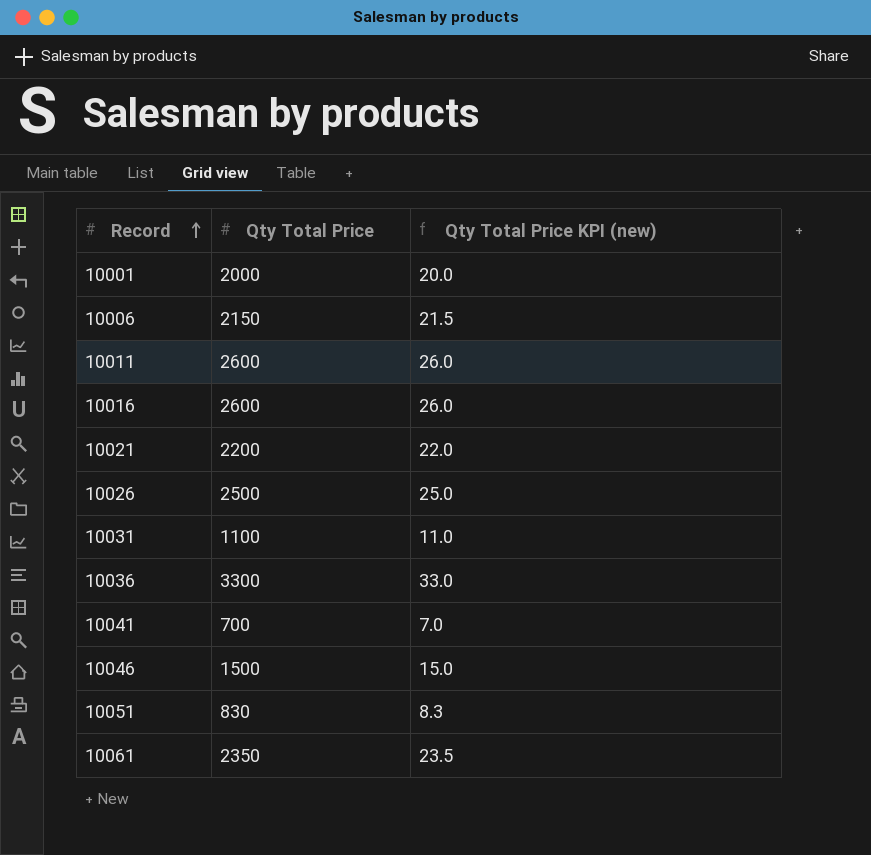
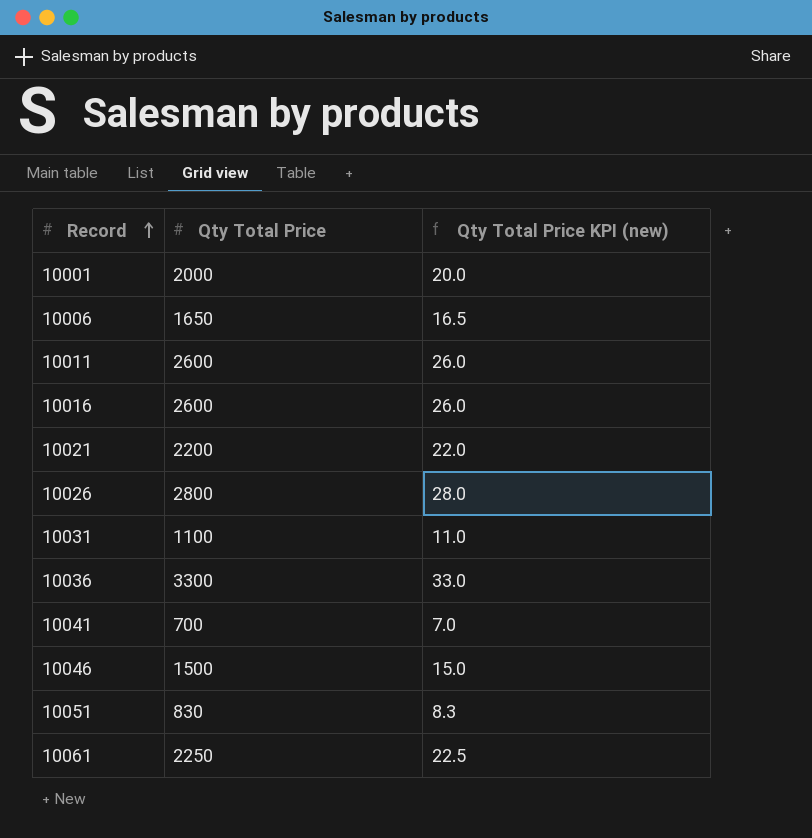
10006 | Qty Total Price: 2150 -> 1650
10006 | Qty Total Price KPI (new): 21.5 -> 16.5
10026 | Qty Total Price: 2500 -> 2800
10026 | Qty Total Price KPI (new): 25.0 -> 28.0
10061 | Qty Total Price: 2350 -> 2250
10061 | Qty Total Price KPI (new): 23.5 -> 22.5

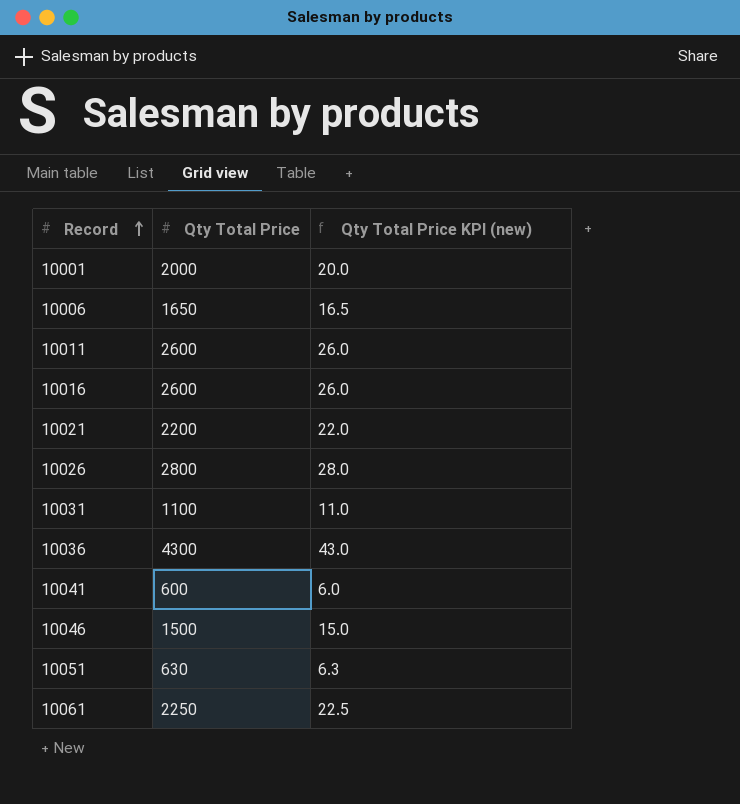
10036 | Qty Total Price: 3300 -> 4300
10036 | Qty Total Price KPI (new): 33.0 -> 43.0
10041 | Qty Total Price: 700 -> 600
10041 | Qty Total Price KPI (new): 7.0 -> 6.0
10051 | Qty Total Price: 830 -> 630
10051 | Qty Total Price KPI (new): 8.3 -> 6.3

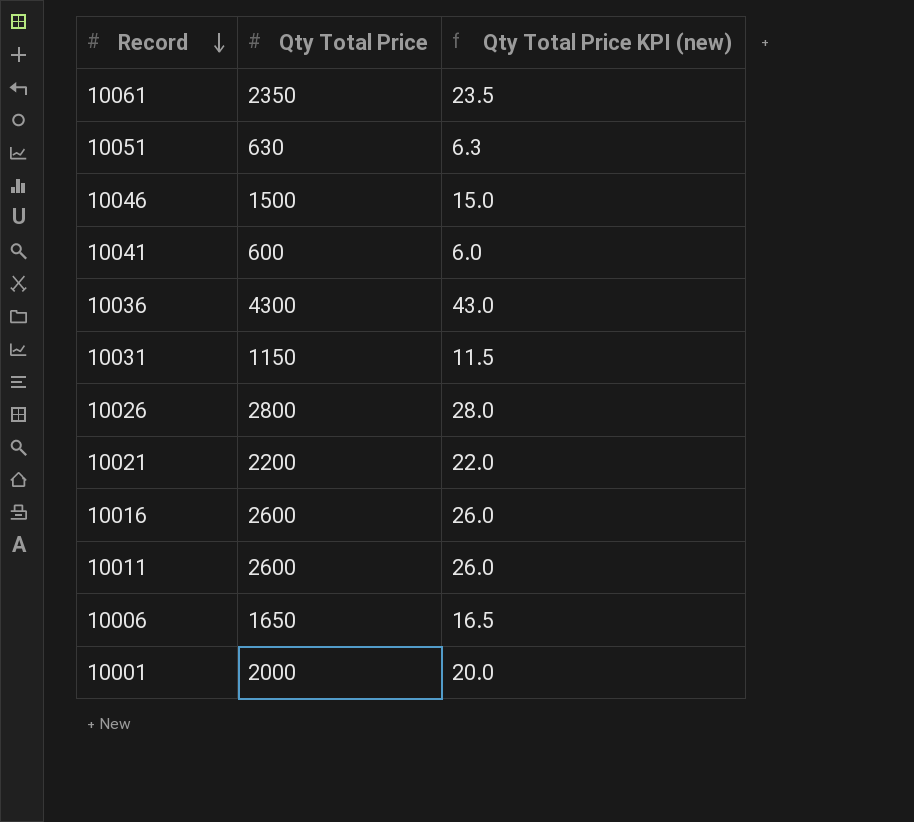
row order: Record ascending -> Record descending
10061 | Qty Total Price: 2250 -> 2350
10061 | Qty Total Price KPI (new): 22.5 -> 23.5
10031 | Qty Total Price: 1100 -> 1150
10031 | Qty Total Price KPI (new): 11.0 -> 11.5

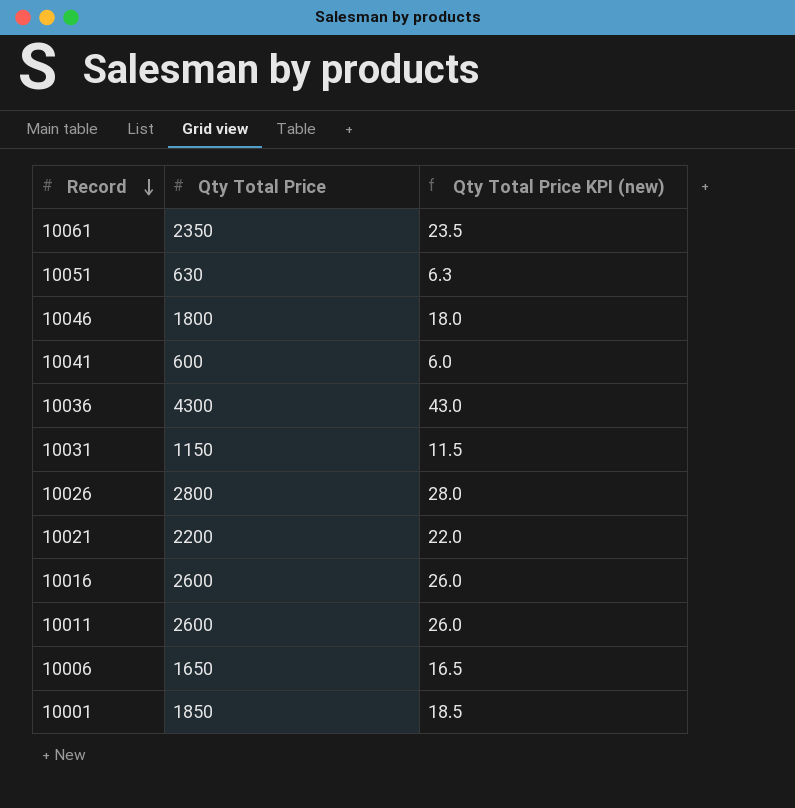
10046 | Qty Total Price: 1500 -> 1800
10046 | Qty Total Price KPI (new): 15.0 -> 18.0
10001 | Qty Total Price: 2000 -> 1850
10001 | Qty Total Price KPI (new): 20.0 -> 18.5

